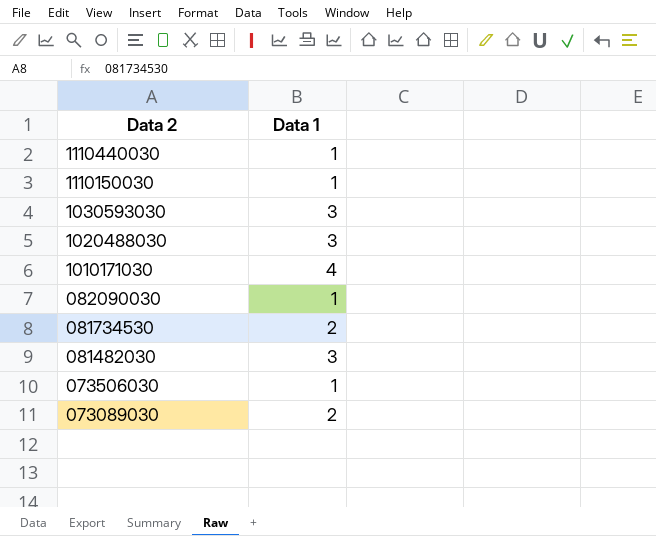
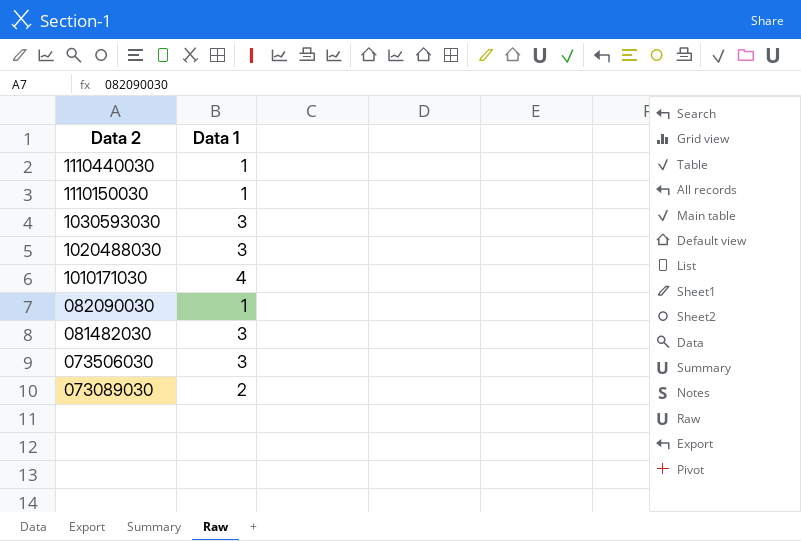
row 081734530: 2 -> none
073506030 | Data 1: 1 -> 3

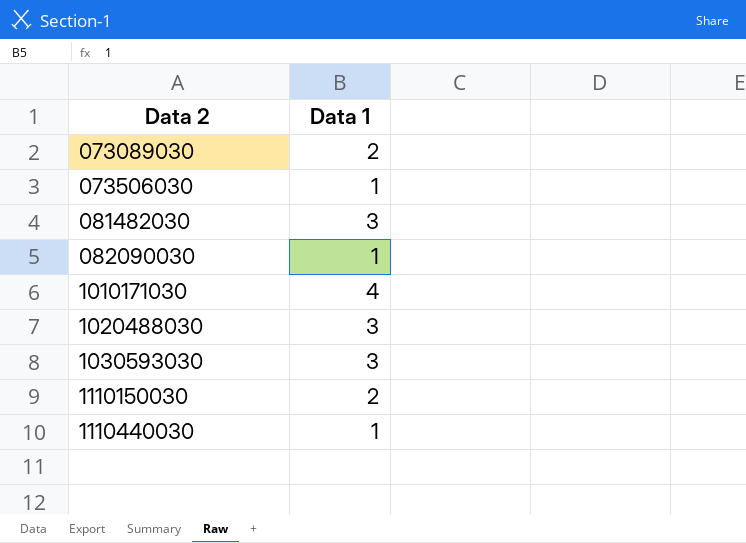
row order: Data 2 descending -> Data 2 ascending
073506030 | Data 1: 3 -> 1
1110150030 | Data 1: 1 -> 2

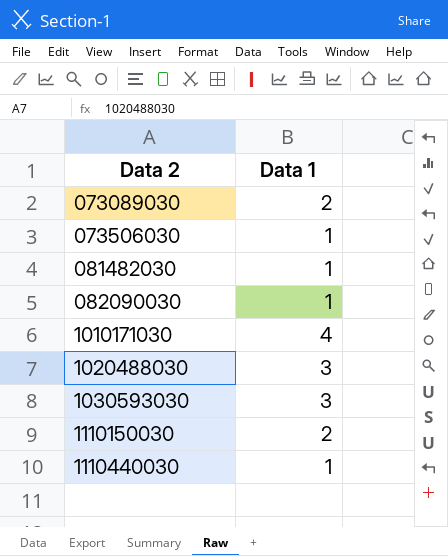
081482030 | Data 1: 3 -> 1

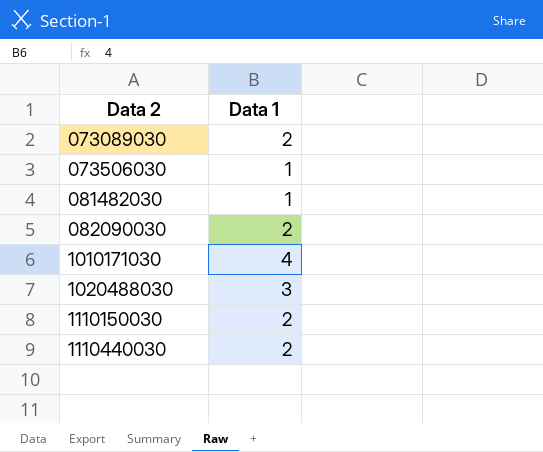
row 1030593030: 3 -> none
082090030 | Data 1: 1 -> 2
1110440030 | Data 1: 1 -> 2

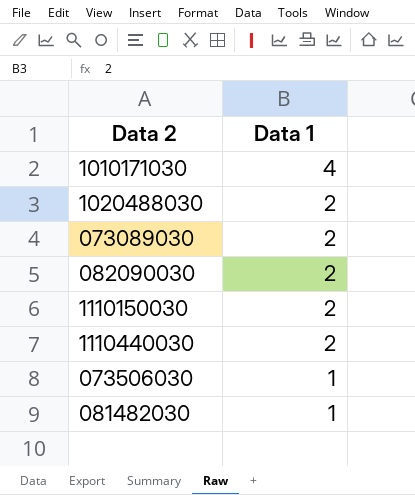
row order: Data 2 ascending -> Data 1 descending
1020488030 | Data 1: 3 -> 2

